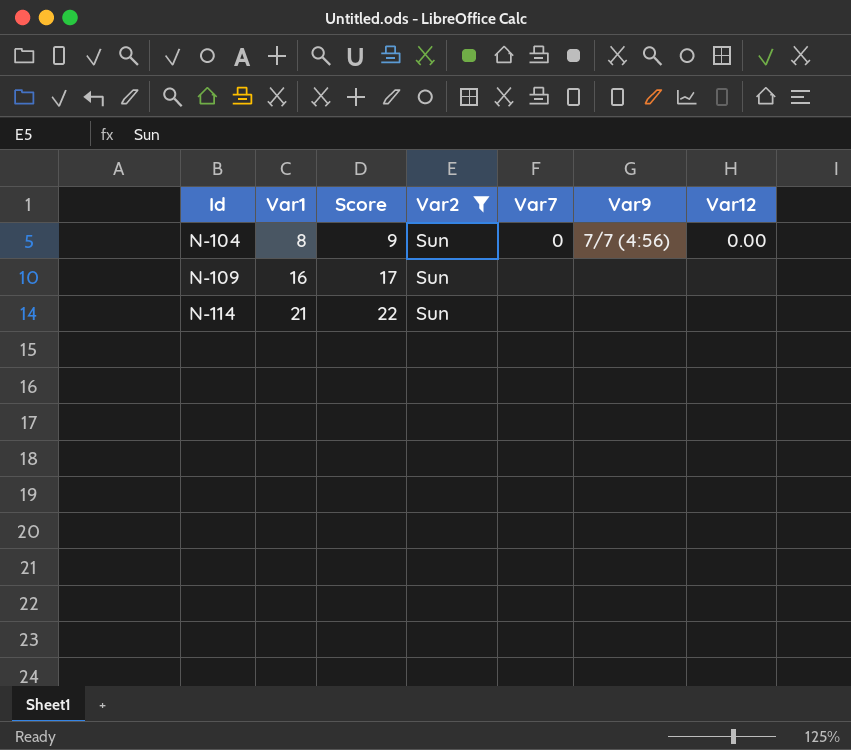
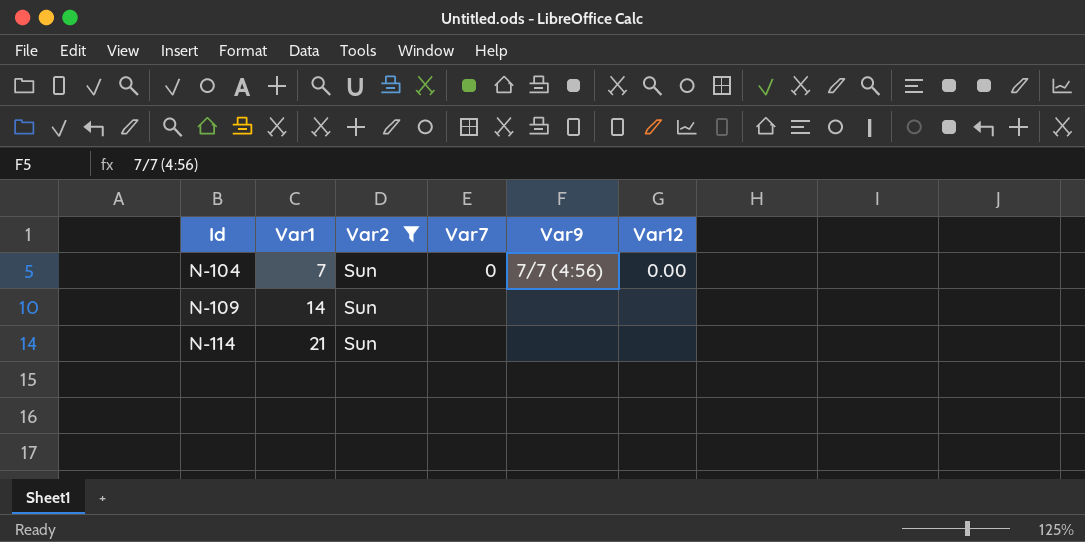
column Score | formula: [Var1] + 1 -> none
N-104 | Var1: 8 -> 7
N-109 | Var1: 16 -> 14

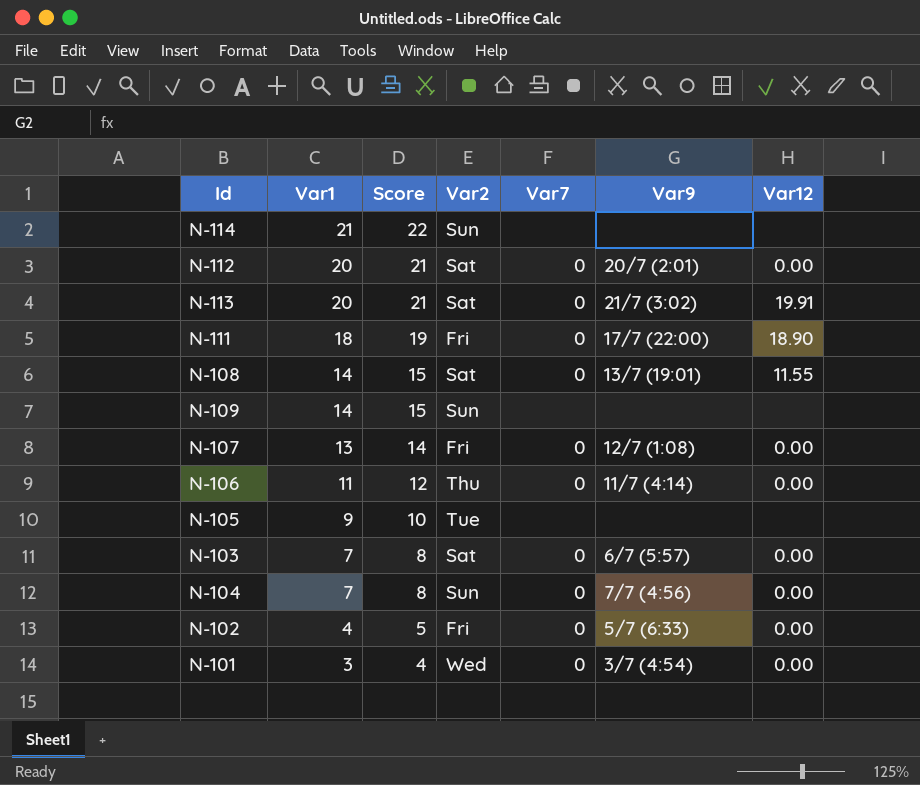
filter: Var2 = Sun -> none
row order: Id ascending -> Var1 descending
column Score | formula: none -> [Var1] + 1

